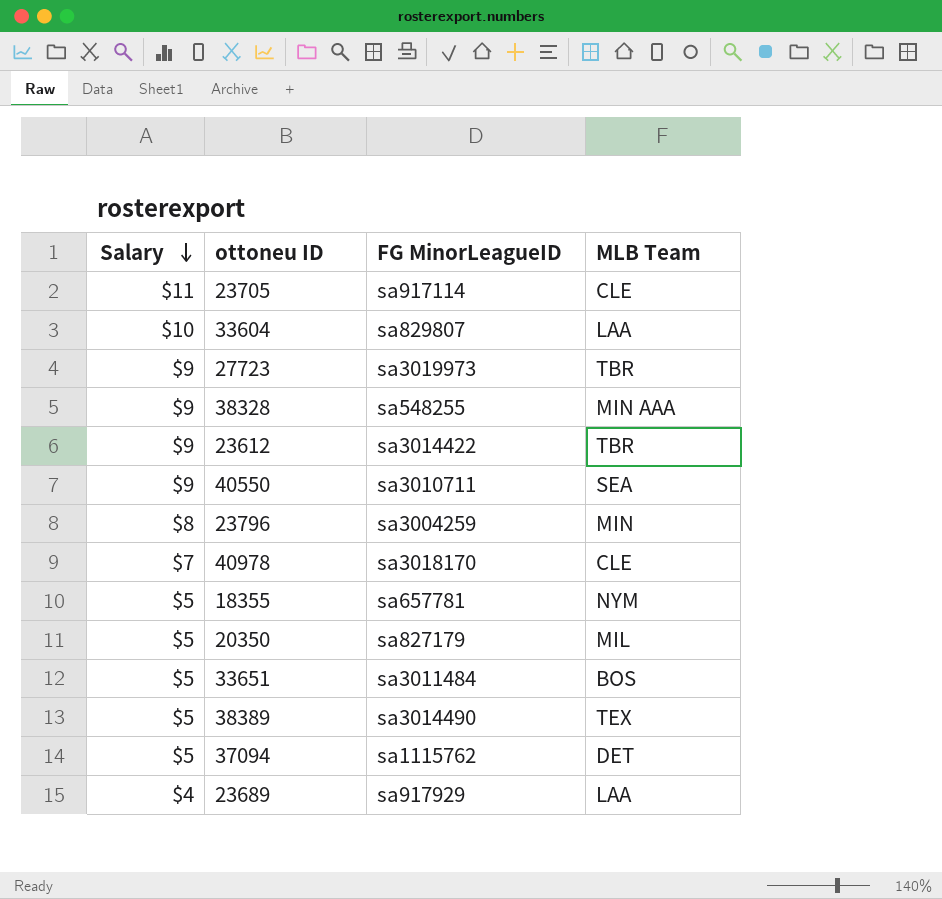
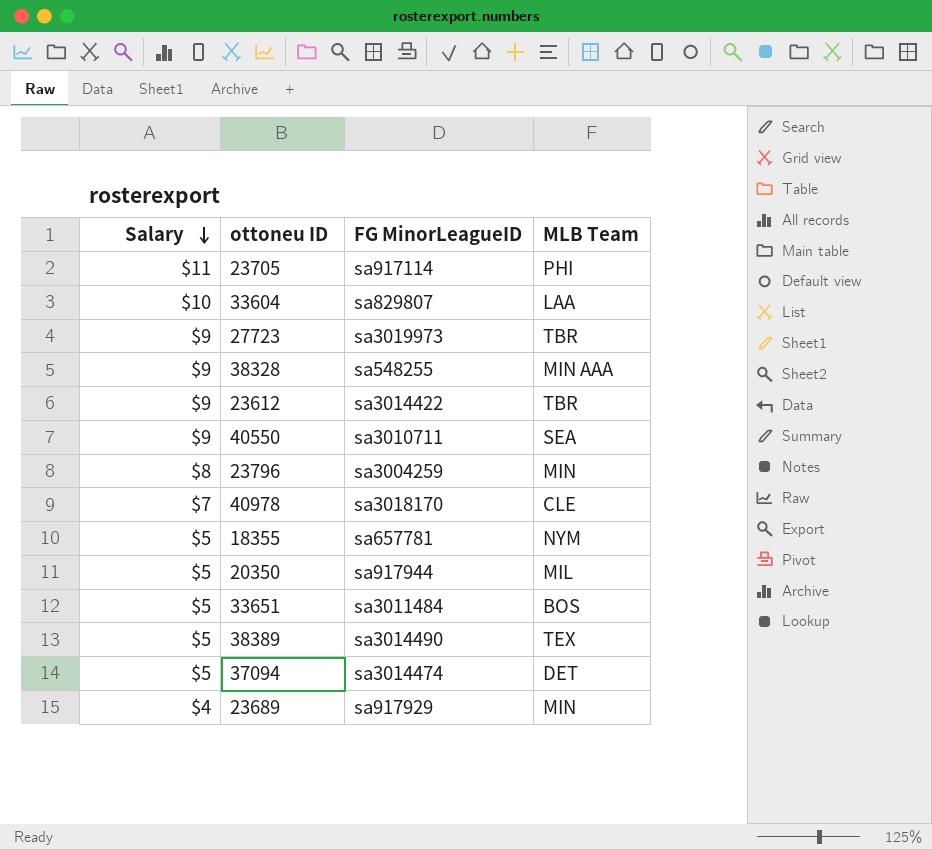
23705 | MLB Team: CLE -> PHI
20350 | FG MinorLeagueID: sa827179 -> sa917944
37094 | FG MinorLeagueID: sa1115762 -> sa3014474
23689 | MLB Team: LAA -> MIN

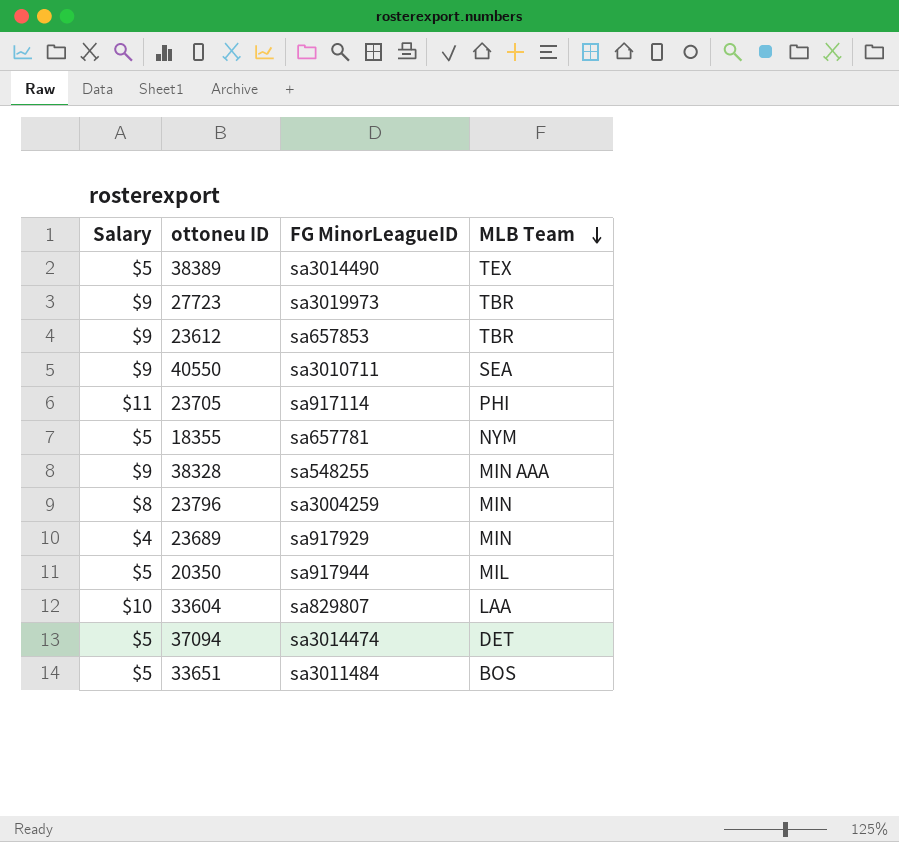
row order: Salary descending -> MLB Team descending
row 40978: $7 | sa3018170 | CLE -> none
23612 | FG MinorLeagueID: sa3014422 -> sa657853

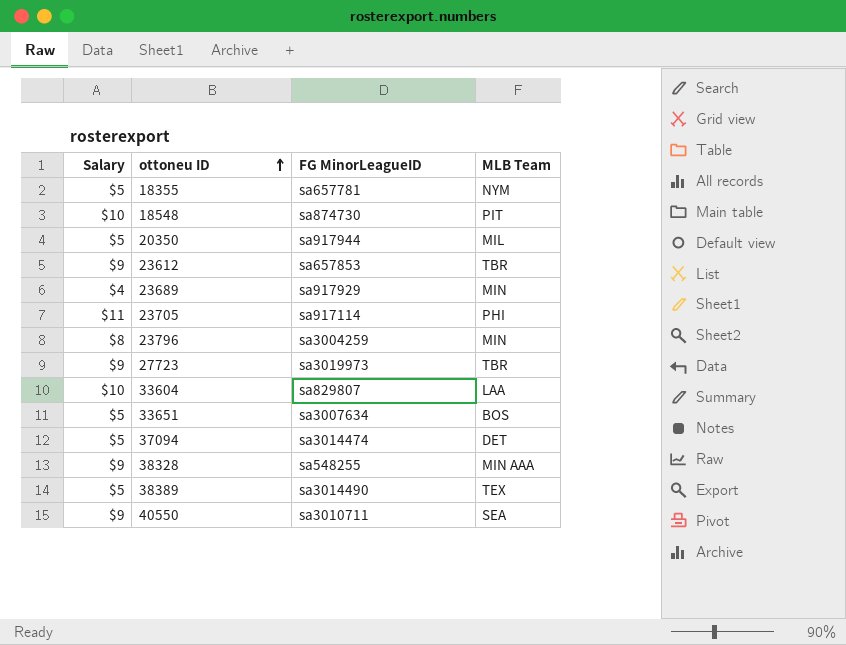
row order: MLB Team descending -> ottoneu ID ascending
row 18548: none -> $10 | sa874730 | PIT
33651 | FG MinorLeagueID: sa3011484 -> sa3007634

